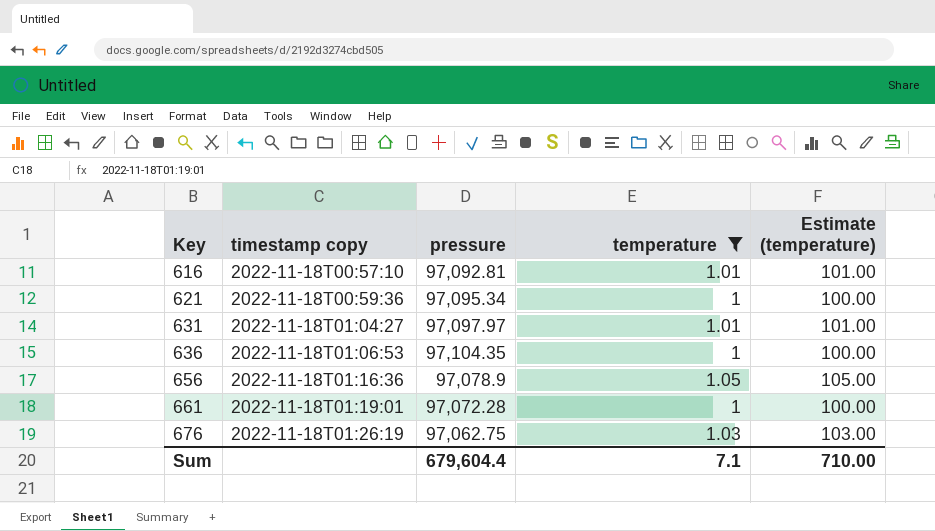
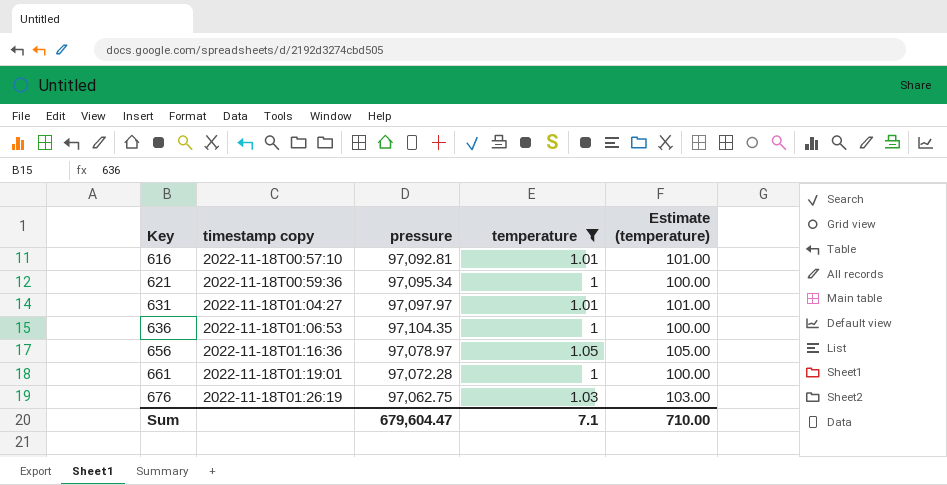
656 | pressure: 97,078.9 -> 97,078.97
Sum | pressure: 679,604.4 -> 679,604.47

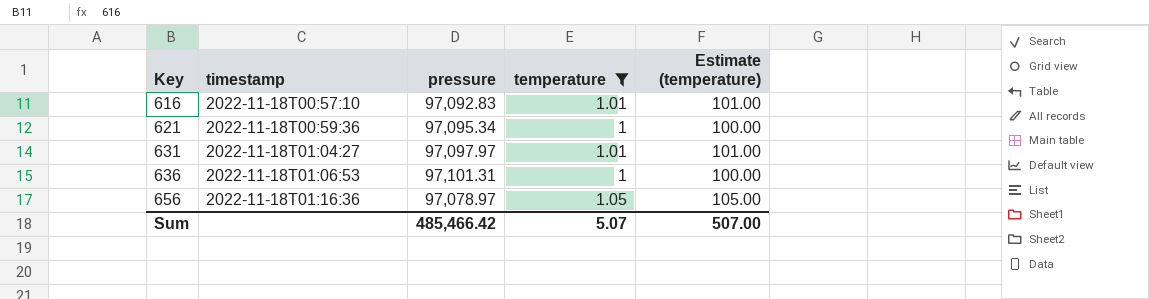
column name: timestamp copy -> timestamp
row 661: 2022-11-18T01:19:01 | 97,072.28 | 1 | 100.00 -> none
row 676: 2022-11-18T01:26:19 | 97,062.75 | 1.03 | 103.00 -> none
616 | pressure: 97,092.81 -> 97,092.83
636 | pressure: 97,104.35 -> 97,101.31
Sum | pressure: 679,604.47 -> 485,466.42
Sum | temperature: 7.1 -> 5.07
Sum | Estimate (temperature): 710.00 -> 507.00

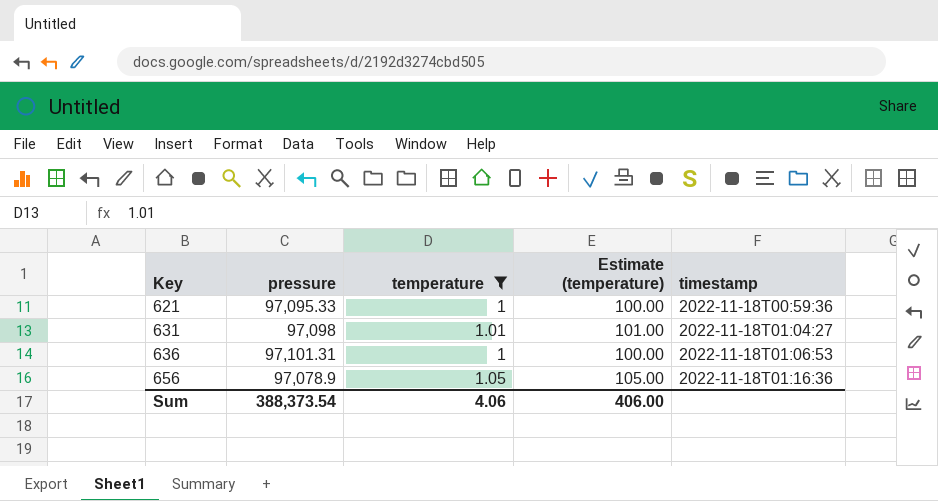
column timestamp | position: 2 -> 5
row 616: 2022-11-18T00:57:10 | 97,092.83 | 1.01 | 101.00 -> none
621 | pressure: 97,095.34 -> 97,095.33
631 | pressure: 97,097.97 -> 97,098
656 | pressure: 97,078.97 -> 97,078.9
Sum | pressure: 485,466.42 -> 388,373.54
Sum | temperature: 5.07 -> 4.06
Sum | Estimate (temperature): 507.00 -> 406.00

